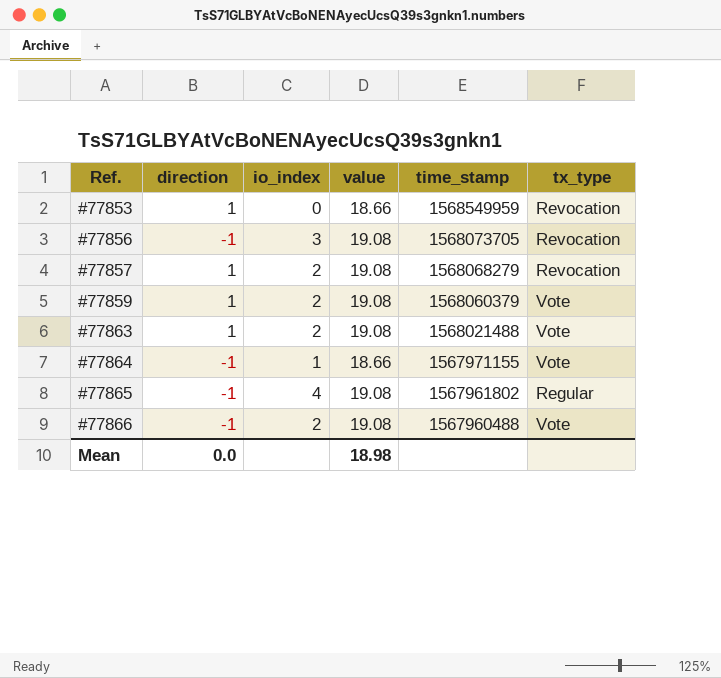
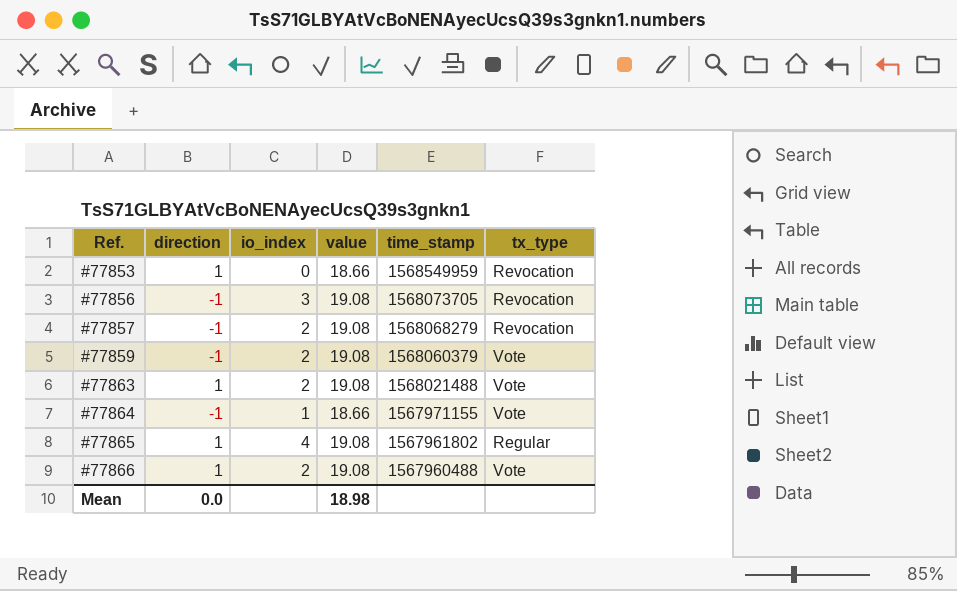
#77857 | direction: 1 -> -1
#77859 | direction: 1 -> -1
#77865 | direction: -1 -> 1
#77866 | direction: -1 -> 1

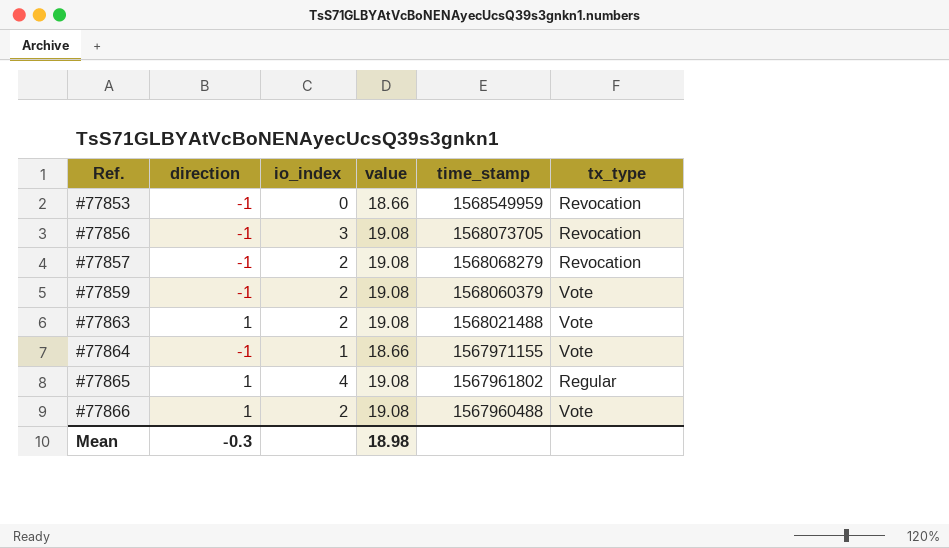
#77853 | direction: 1 -> -1
Mean | direction: 0.0 -> -0.3

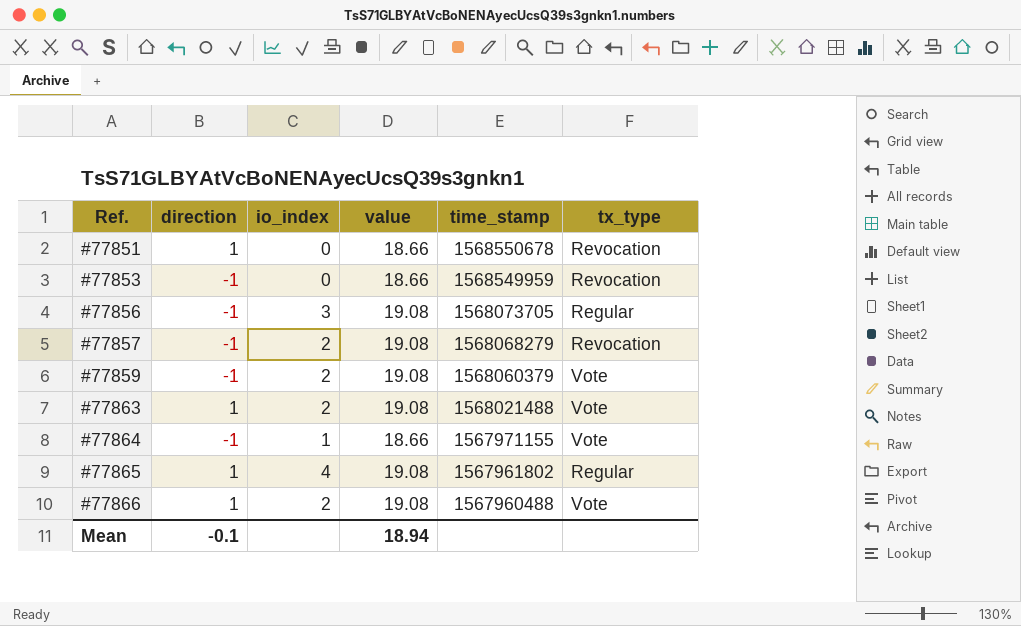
row #77851: none -> 1 | 0 | 18.66 | 1568550678 | Revocation
#77856 | tx_type: Revocation -> Regular
Mean | direction: -0.3 -> -0.1
Mean | value: 18.98 -> 18.94

